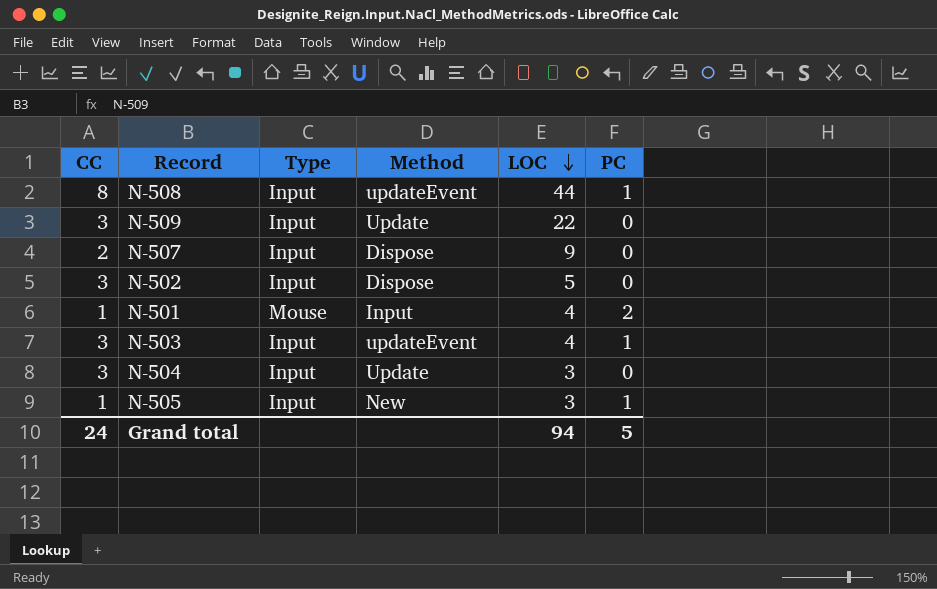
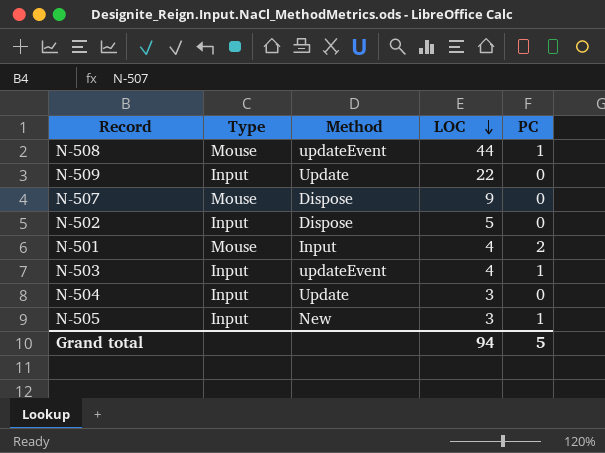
column CC | position: 1 -> none
N-508 | Type: Input -> Mouse
N-507 | Type: Input -> Mouse

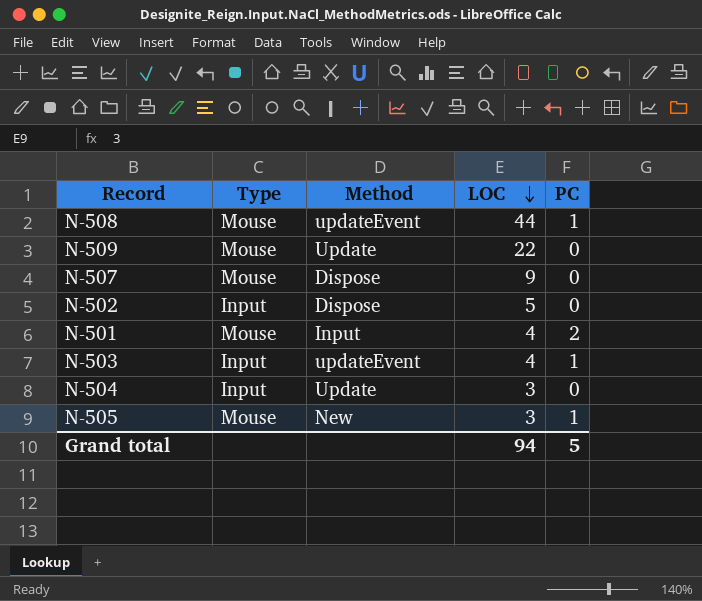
N-509 | Type: Input -> Mouse
N-505 | Type: Input -> Mouse

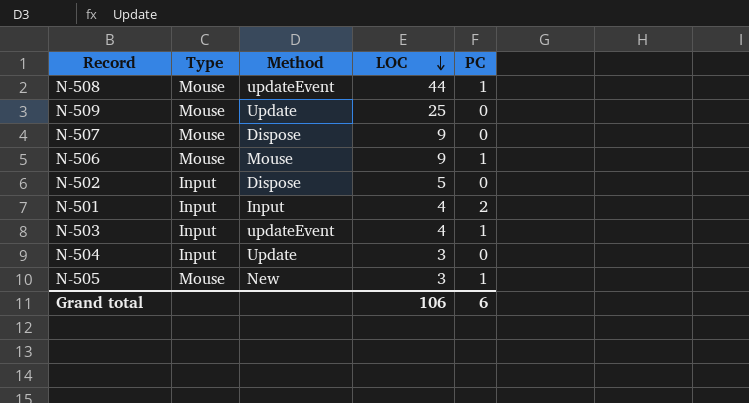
N-509 | LOC: 22 -> 25
row N-506: none -> Mouse | Mouse | 9 | 1
N-501 | Type: Mouse -> Input
Grand total | LOC: 94 -> 106
Grand total | PC: 5 -> 6

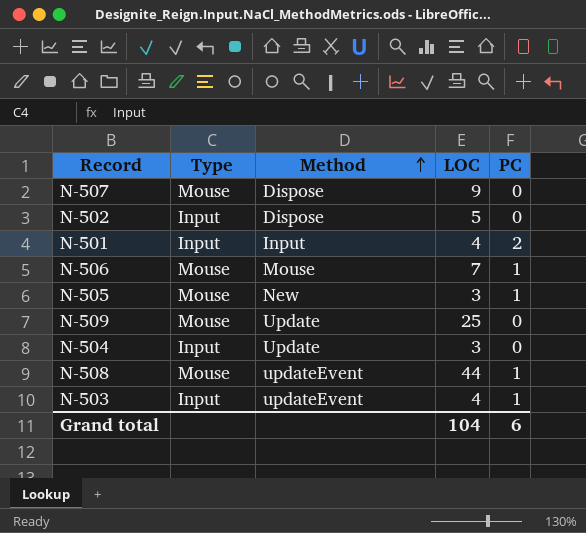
row order: LOC descending -> Method ascending
N-506 | LOC: 9 -> 7
Grand total | LOC: 106 -> 104

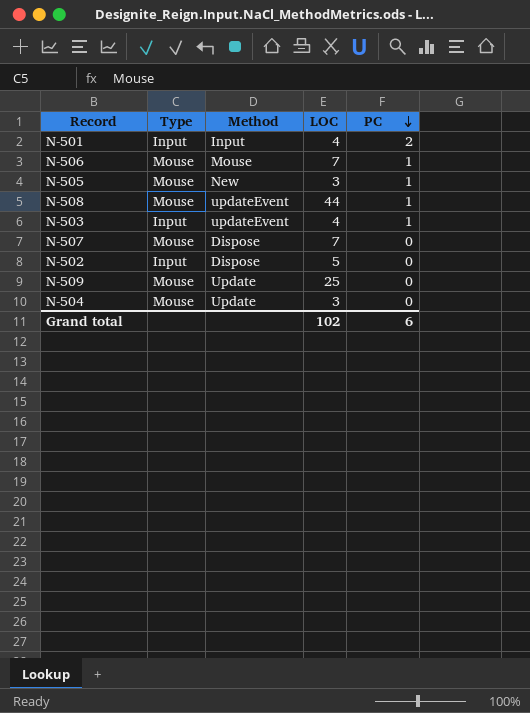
row order: Method ascending -> PC descending
N-507 | LOC: 9 -> 7
N-504 | Type: Input -> Mouse
Grand total | LOC: 104 -> 102

